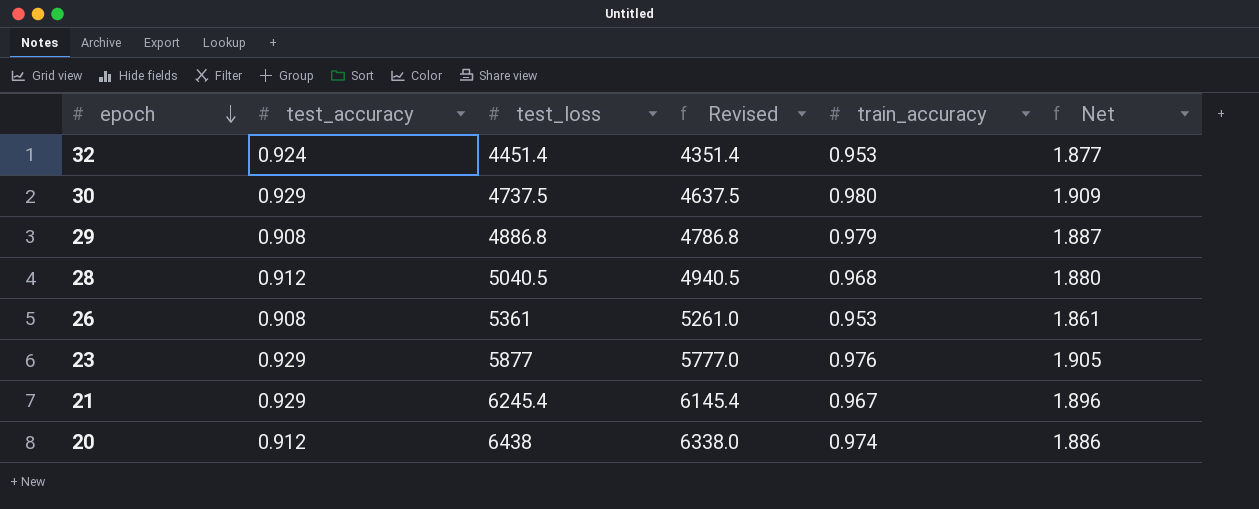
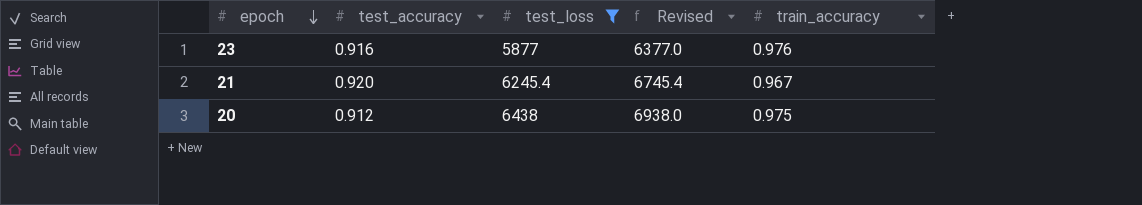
filter: none -> test_loss >= 5877
column Net | formula: [test_accuracy] + [train_accuracy] -> none
column Revised | formula: [test_loss] - 100 -> [test_loss] + 500
23 | test_accuracy: 0.929 -> 0.916
21 | test_accuracy: 0.929 -> 0.920
20 | train_accuracy: 0.974 -> 0.975

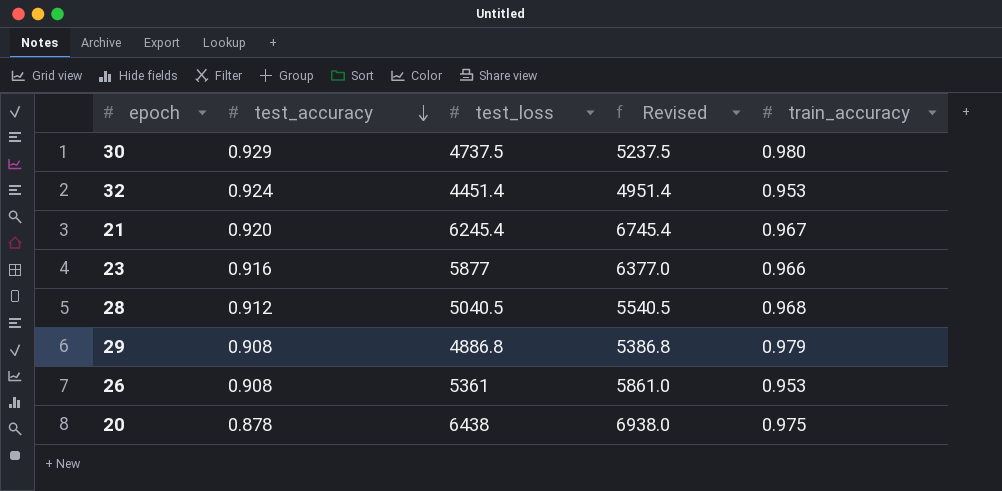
filter: test_loss >= 5877 -> none
row order: epoch descending -> test_accuracy descending
23 | train_accuracy: 0.976 -> 0.966
20 | test_accuracy: 0.912 -> 0.878

